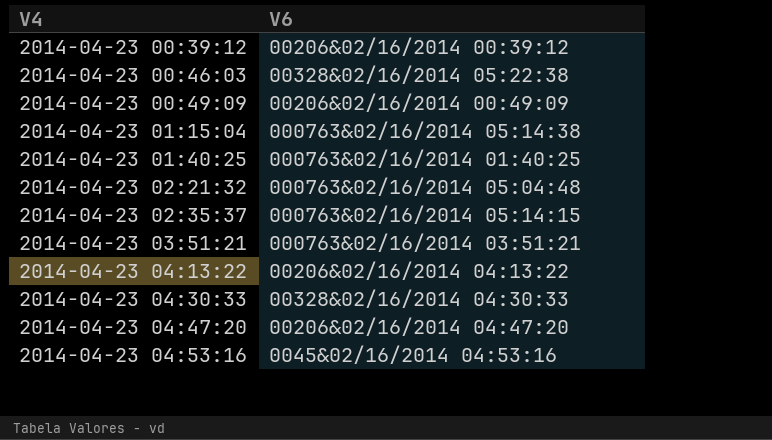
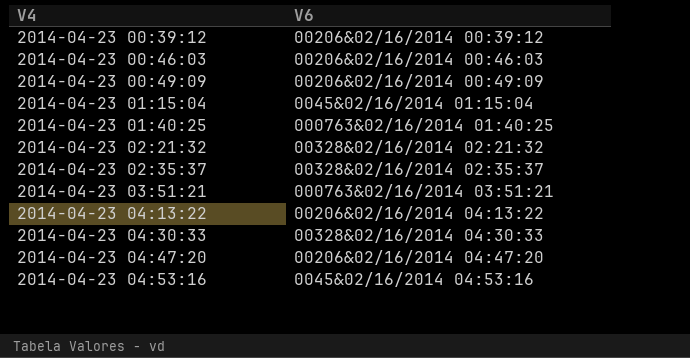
2014-04-23 00:46:03 | V6: 00328&02/16/2014 05:22:38 -> 00206&02/16/2014 00:46:03
2014-04-23 01:15:04 | V6: 000763&02/16/2014 05:14:38 -> 0045&02/16/2014 01:15:04
2014-04-23 02:21:32 | V6: 000763&02/16/2014 05:04:48 -> 00328&02/16/2014 02:21:32
2014-04-23 02:35:37 | V6: 000763&02/16/2014 05:14:15 -> 00328&02/16/2014 02:35:37

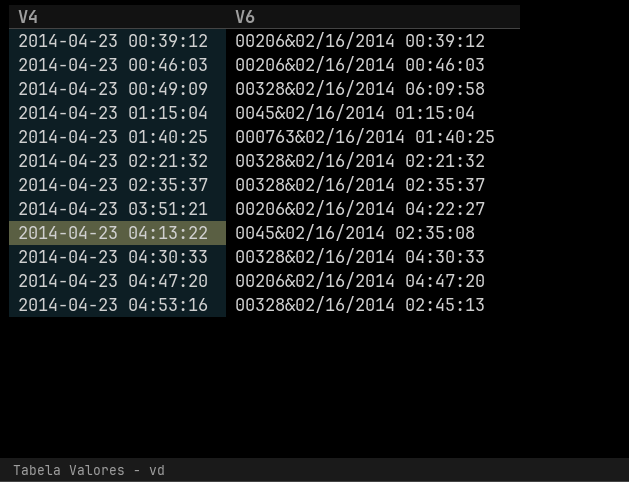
2014-04-23 00:49:09 | V6: 00206&02/16/2014 00:49:09 -> 00328&02/16/2014 06:09:58
2014-04-23 03:51:21 | V6: 000763&02/16/2014 03:51:21 -> 00206&02/16/2014 04:22:27
2014-04-23 04:13:22 | V6: 00206&02/16/2014 04:13:22 -> 0045&02/16/2014 02:35:08
2014-04-23 04:53:16 | V6: 0045&02/16/2014 04:53:16 -> 00328&02/16/2014 02:45:13

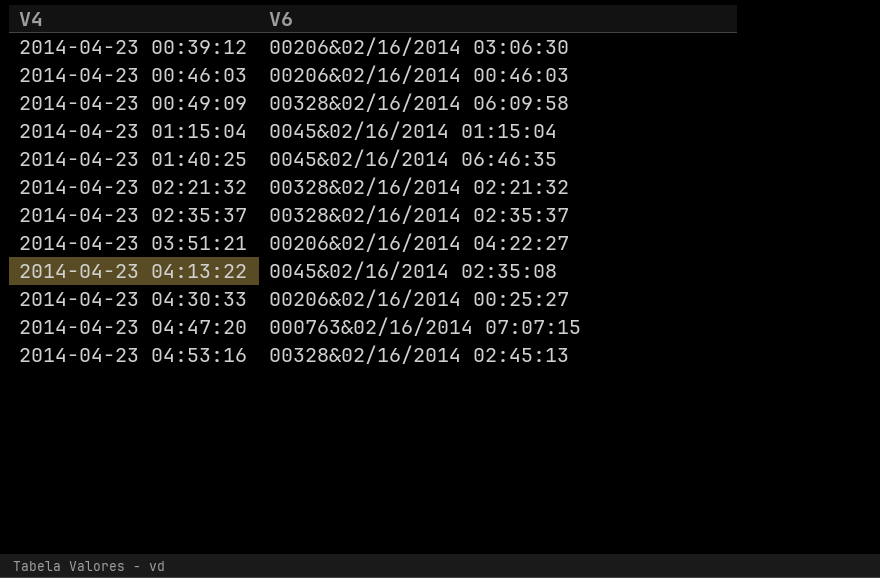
2014-04-23 00:39:12 | V6: 00206&02/16/2014 00:39:12 -> 00206&02/16/2014 03:06:30
2014-04-23 01:40:25 | V6: 000763&02/16/2014 01:40:25 -> 0045&02/16/2014 06:46:35
2014-04-23 04:30:33 | V6: 00328&02/16/2014 04:30:33 -> 00206&02/16/2014 00:25:27
2014-04-23 04:47:20 | V6: 00206&02/16/2014 04:47:20 -> 000763&02/16/2014 07:07:15

